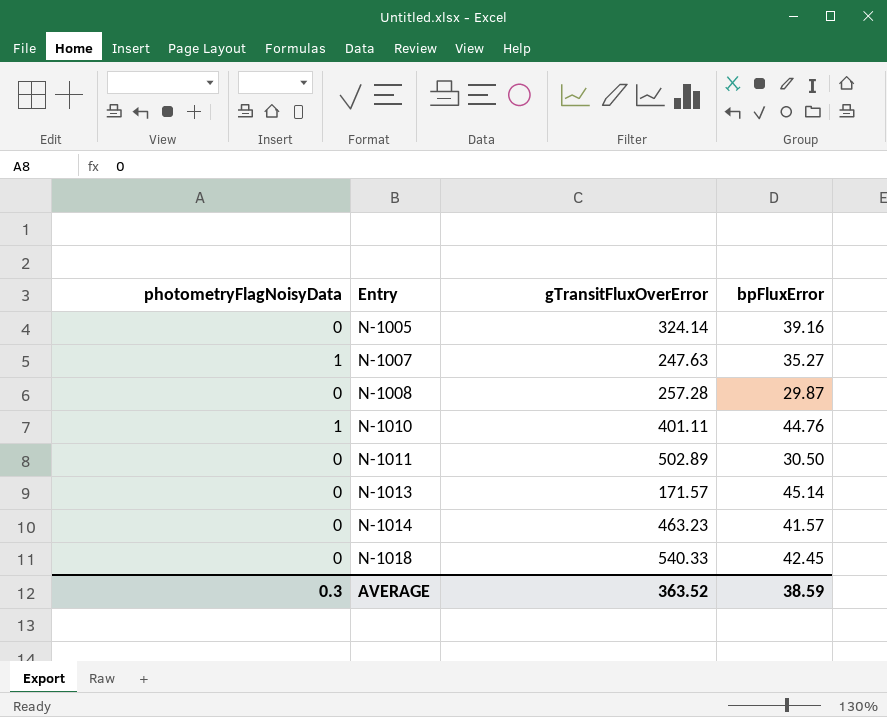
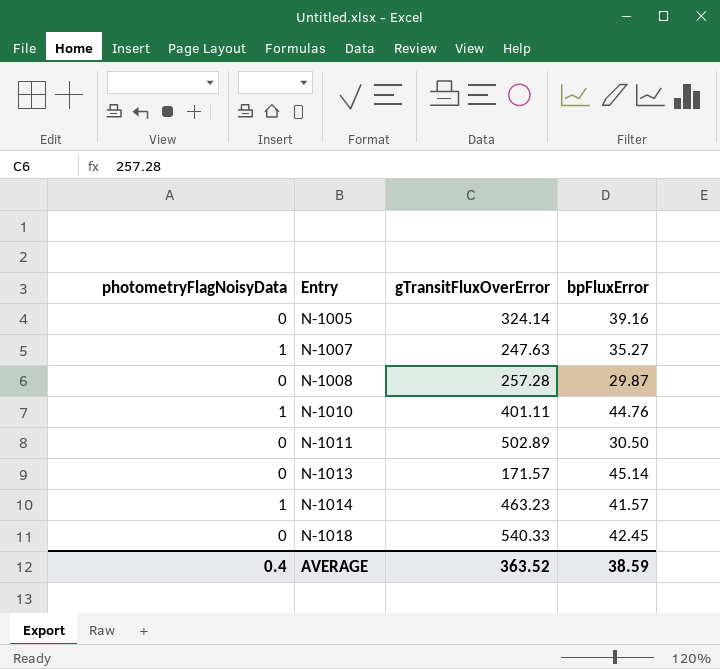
N-1014 | photometryFlagNoisyData: 0 -> 1
AVERAGE | photometryFlagNoisyData: 0.3 -> 0.4

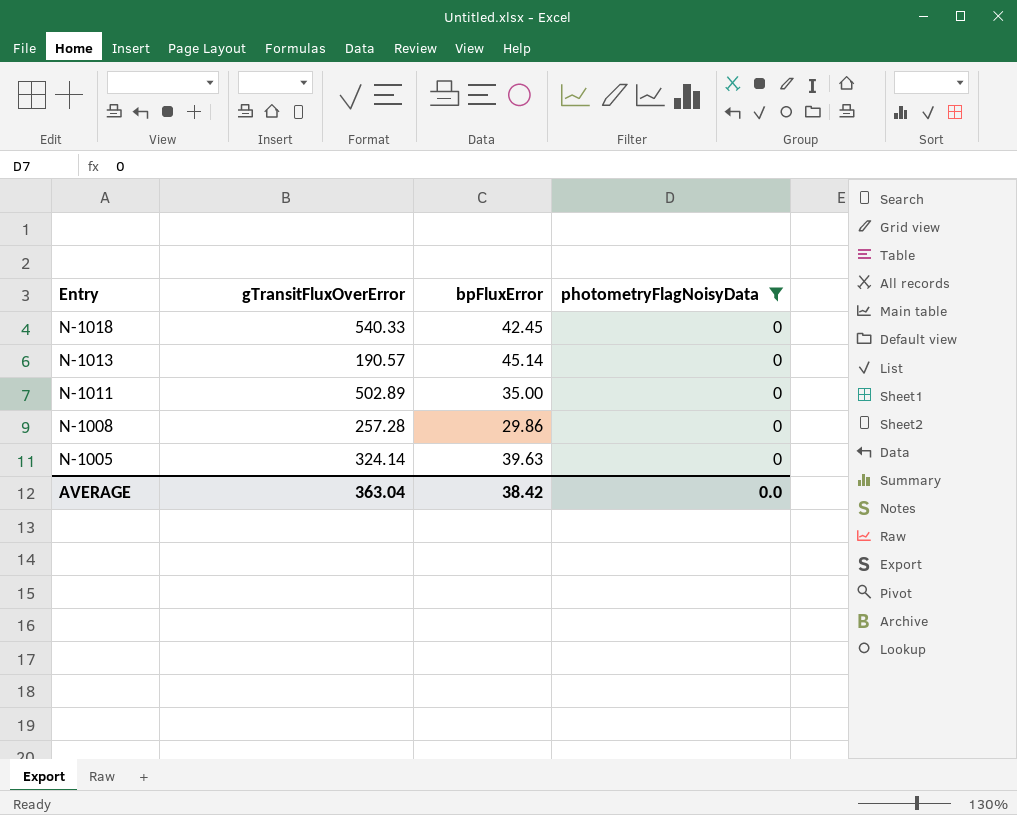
filter: none -> photometryFlagNoisyData = 0
row order: Entry ascending -> Entry descending
column photometryFlagNoisyData | position: 1 -> 4
N-1013 | gTransitFluxOverError: 171.57 -> 190.57
N-1011 | bpFluxError: 30.50 -> 35.00
N-1008 | bpFluxError: 29.87 -> 29.86
N-1005 | bpFluxError: 39.16 -> 39.63
AVERAGE | gTransitFluxOverError: 363.52 -> 363.04
AVERAGE | bpFluxError: 38.59 -> 38.42
AVERAGE | photometryFlagNoisyData: 0.4 -> 0.0

